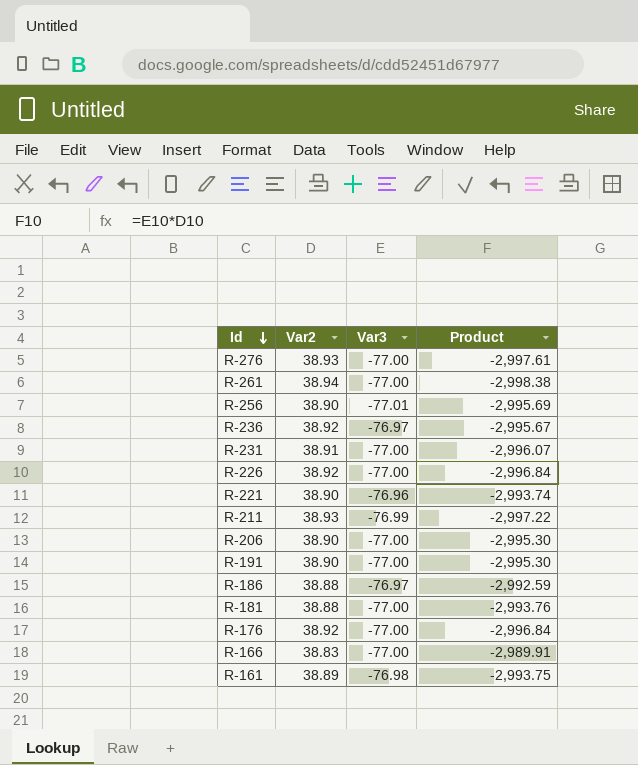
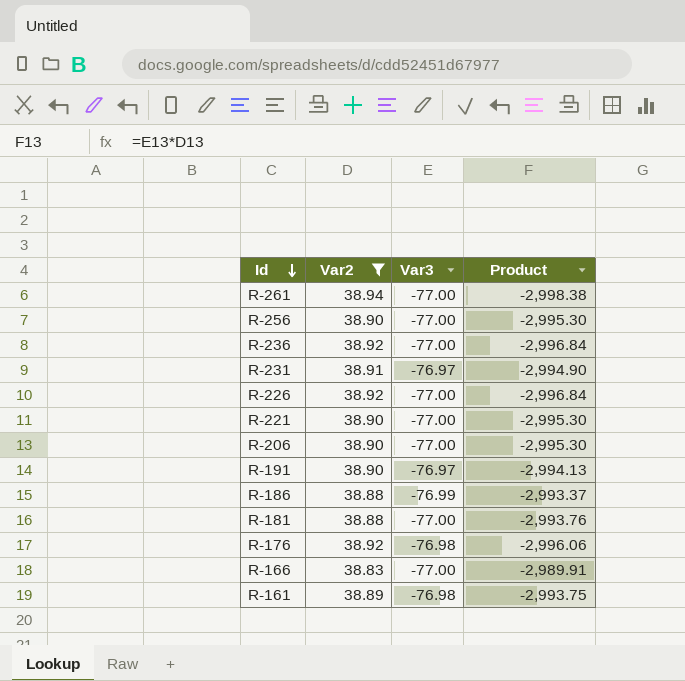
filter: none -> Var2 != 38.93
R-256 | Var3: -77.01 -> -77.00
R-256 | Product: -2,995.69 -> -2,995.30
R-236 | Var3: -76.97 -> -77.00
R-236 | Product: -2,995.67 -> -2,996.84
R-231 | Var3: -77.00 -> -76.97
R-231 | Product: -2,996.07 -> -2,994.90
R-221 | Var3: -76.96 -> -77.00
R-221 | Product: -2,993.74 -> -2,995.30
R-191 | Var3: -77.00 -> -76.97
R-191 | Product: -2,995.30 -> -2,994.13
R-186 | Var3: -76.97 -> -76.99
R-186 | Product: -2,992.59 -> -2,993.37
R-176 | Var3: -77.00 -> -76.98
R-176 | Product: -2,996.84 -> -2,996.06

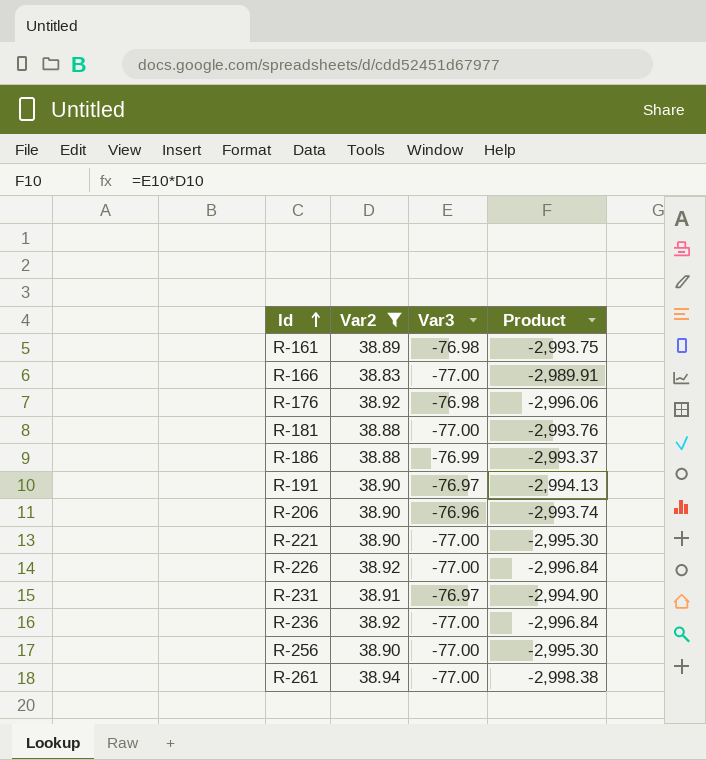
row order: Id descending -> Id ascending
R-206 | Var3: -77.00 -> -76.96
R-206 | Product: -2,995.30 -> -2,993.74

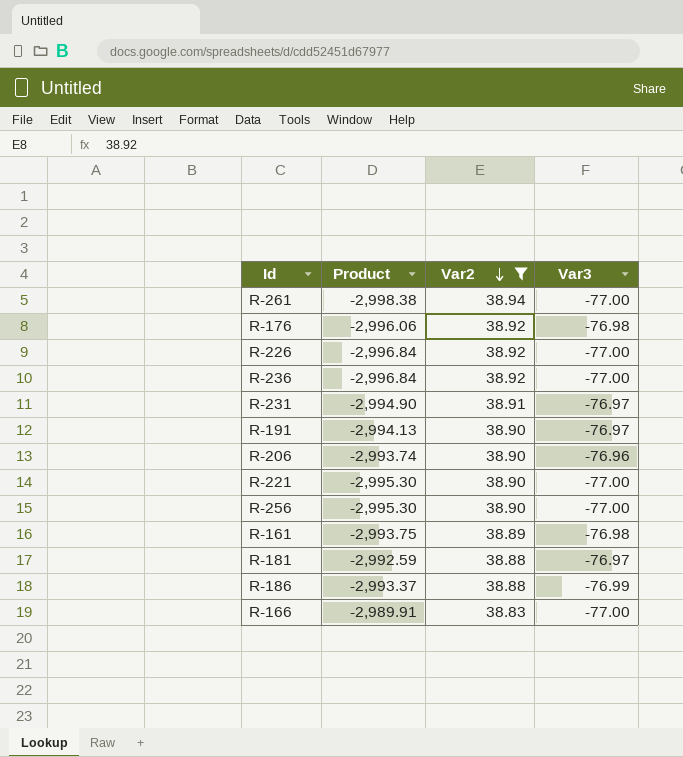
row order: Id ascending -> Var2 descending
column Product | position: 4 -> 2
R-181 | Product: -2,993.76 -> -2,992.59
R-181 | Var3: -77.00 -> -76.97

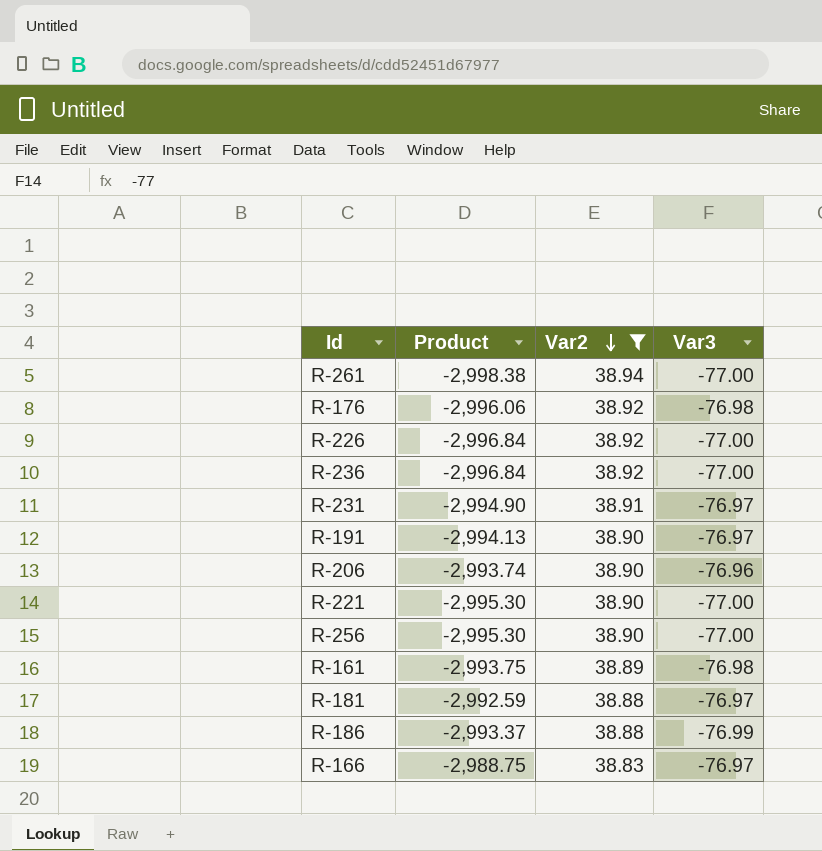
R-166 | Product: -2,989.91 -> -2,988.75
R-166 | Var3: -77.00 -> -76.97

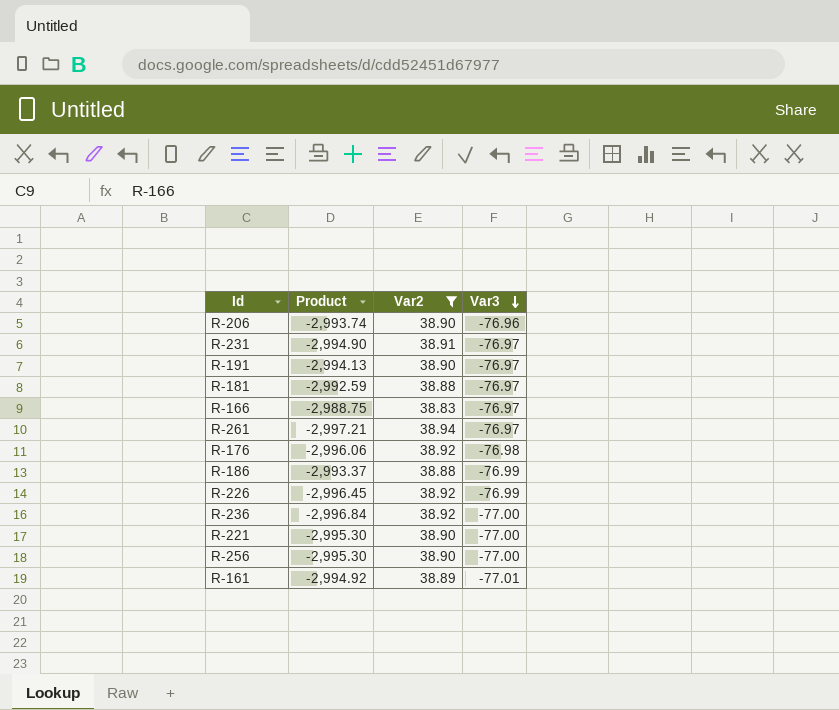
row order: Var2 descending -> Var3 descending
R-261 | Product: -2,998.38 -> -2,997.21
R-261 | Var3: -77.00 -> -76.97
R-226 | Product: -2,996.84 -> -2,996.45
R-226 | Var3: -77.00 -> -76.99
R-161 | Product: -2,993.75 -> -2,994.92
R-161 | Var3: -76.98 -> -77.01

